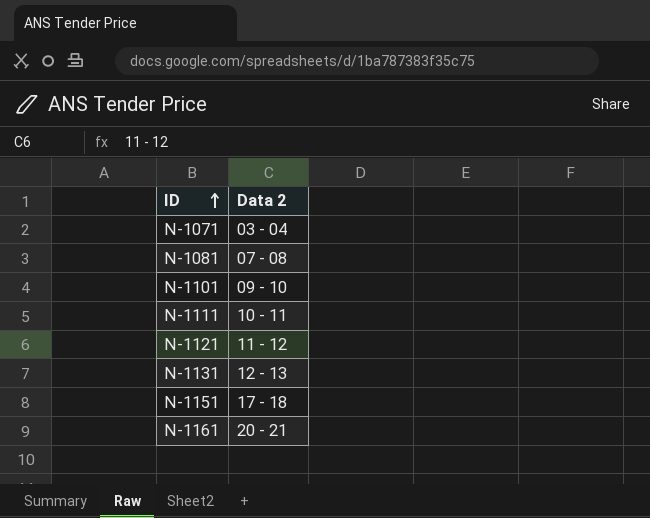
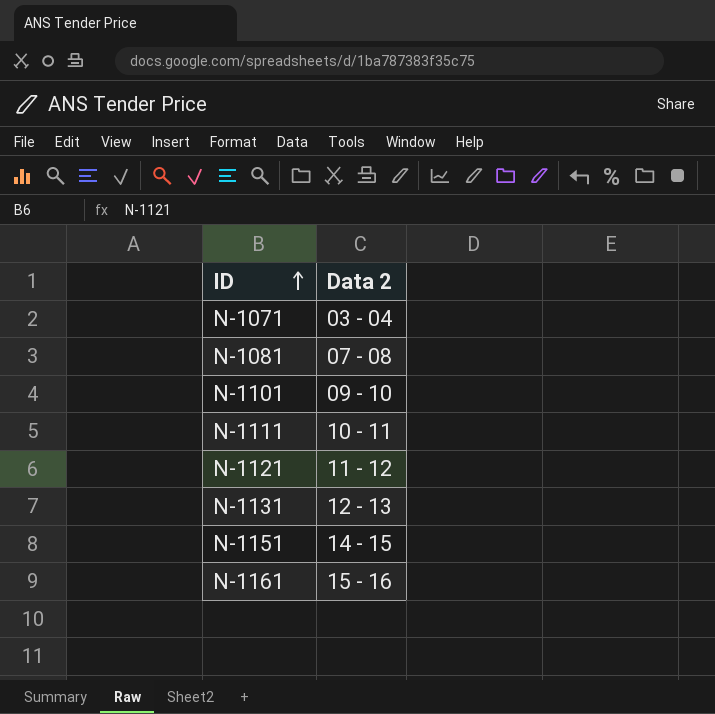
N-1151 | Data 2: 17 - 18 -> 14 - 15
N-1161 | Data 2: 20 - 21 -> 15 - 16

